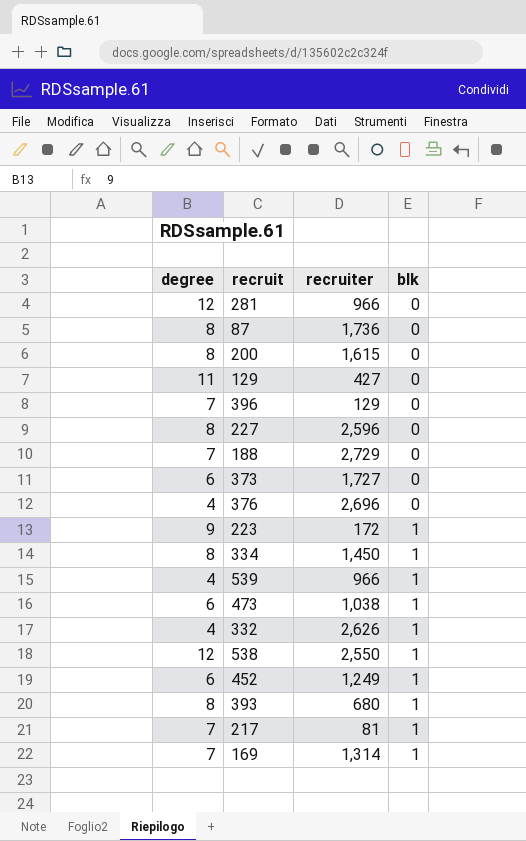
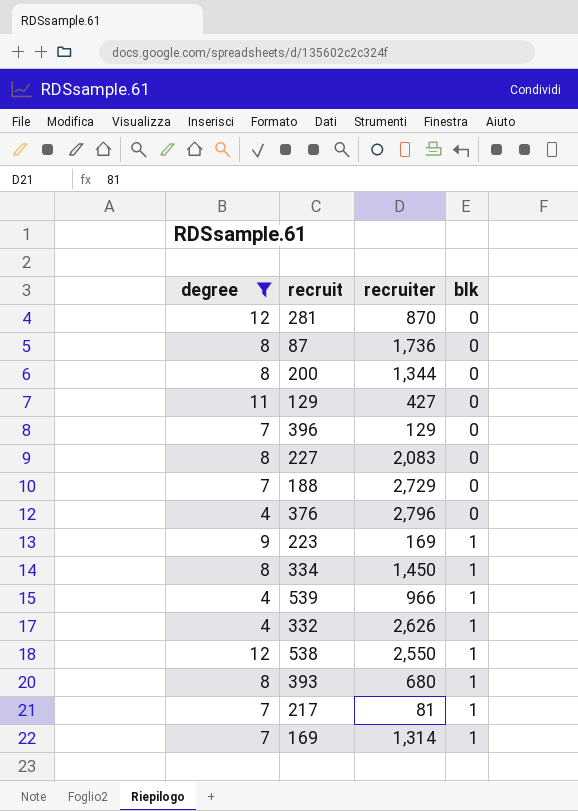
filter: none -> degree != 6
281 | recruiter: 966 -> 870
200 | recruiter: 1,615 -> 1,344
227 | recruiter: 2,596 -> 2,083
376 | recruiter: 2,696 -> 2,796
223 | recruiter: 172 -> 169

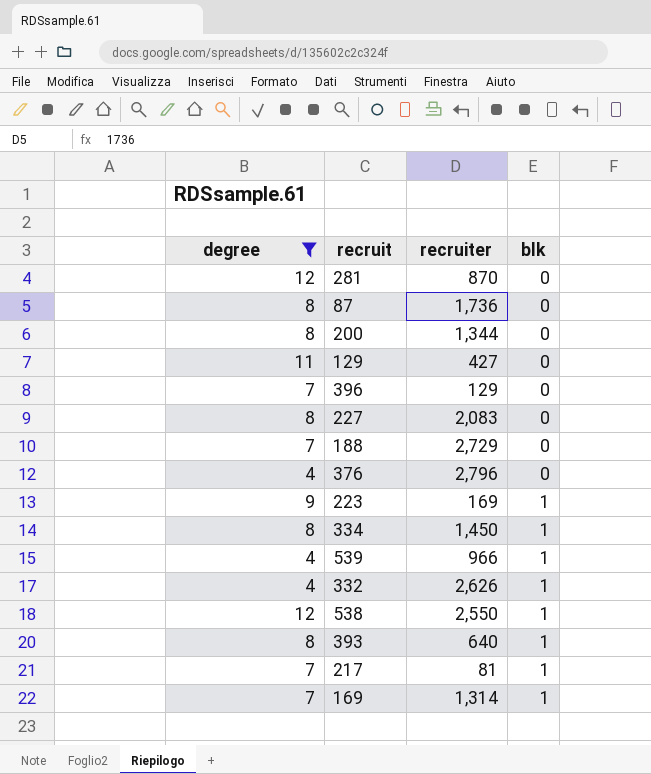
393 | recruiter: 680 -> 640

